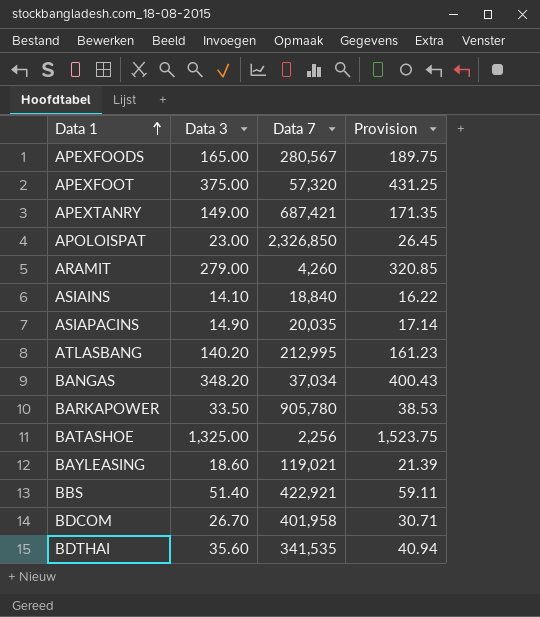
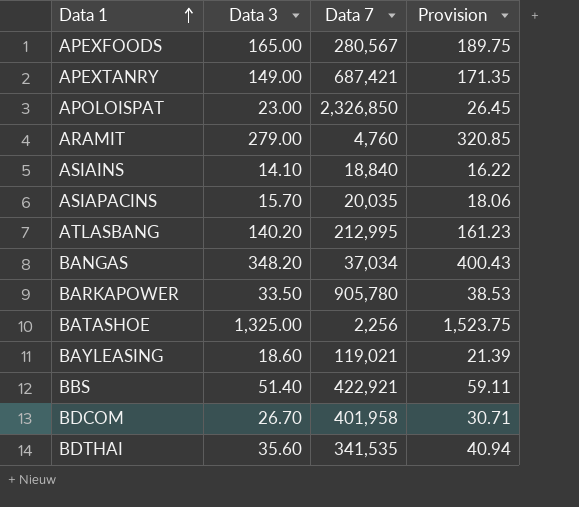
row APEXFOOT: 375.00 | 57,320 | 431.25 -> none
ARAMIT | Data 7: 4,260 -> 4,760
ASIAPACINS | Data 3: 14.90 -> 15.70
ASIAPACINS | Provision: 17.14 -> 18.06

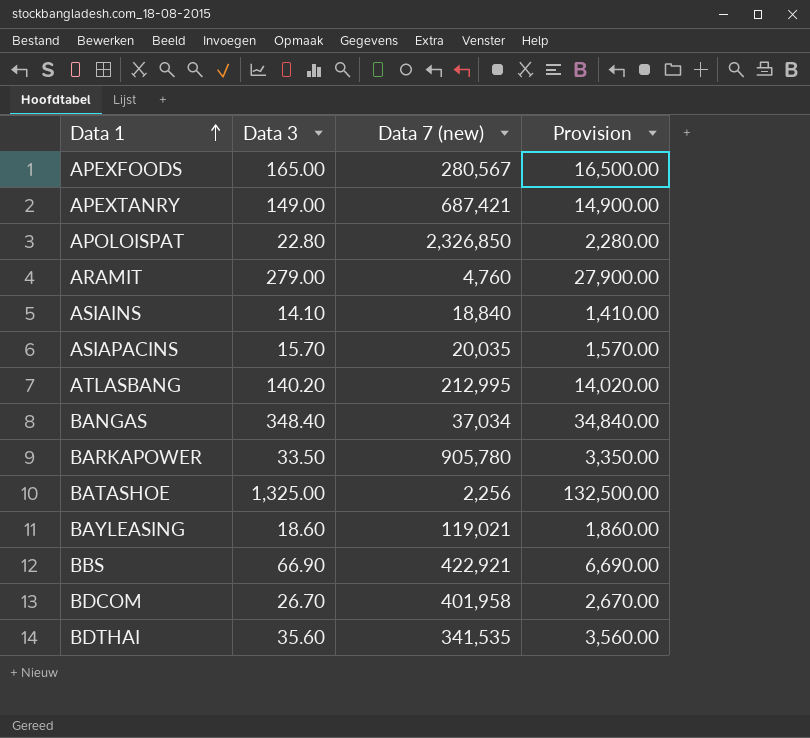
column name: Data 7 -> Data 7 (new)
column Provision | formula: [Data 3] * 1.15 -> [Data 3] * 100
APOLOISPAT | Data 3: 23.00 -> 22.80
BANGAS | Data 3: 348.20 -> 348.40
BBS | Data 3: 51.40 -> 66.90

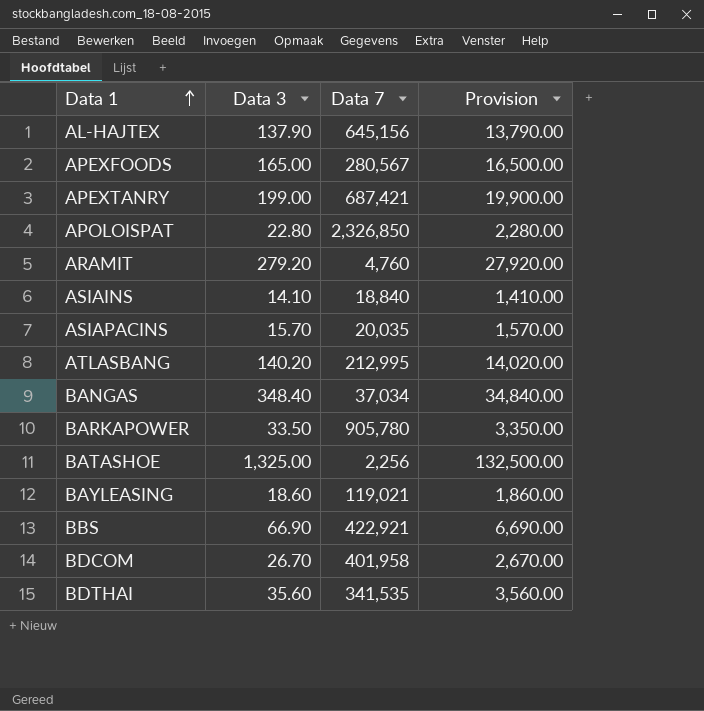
column name: Data 7 (new) -> Data 7
row AL-HAJTEX: none -> 137.90 | 645,156 | 13,790.00
APEXTANRY | Data 3: 149.00 -> 199.00
APEXTANRY | Provision: 14,900.00 -> 19,900.00
ARAMIT | Data 3: 279.00 -> 279.20
ARAMIT | Provision: 27,900.00 -> 27,920.00

